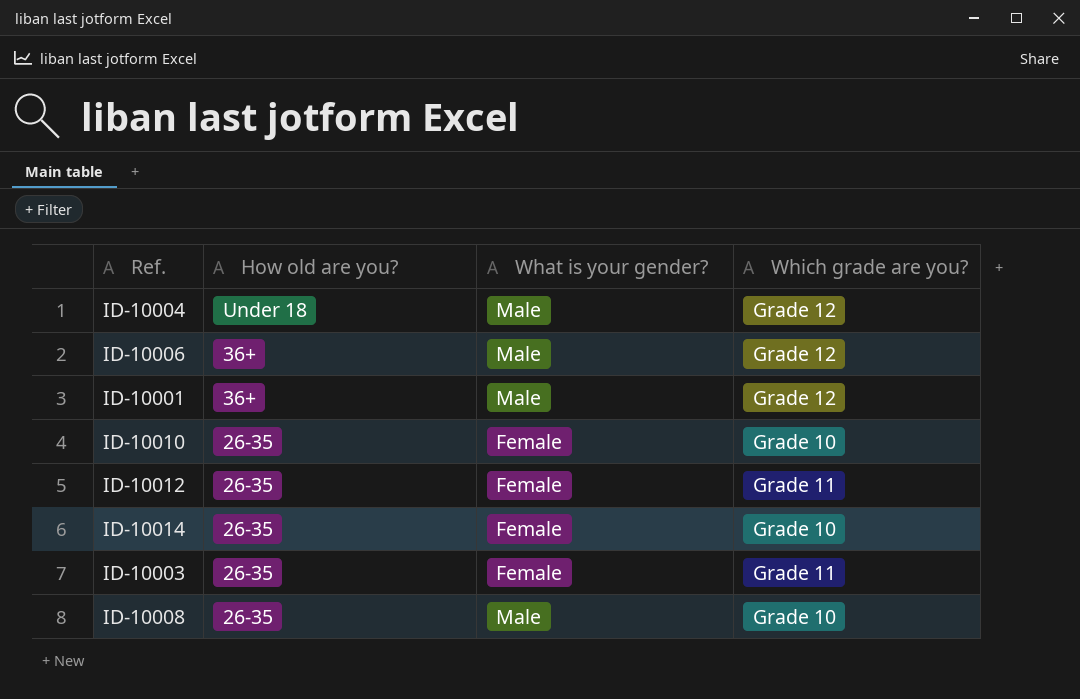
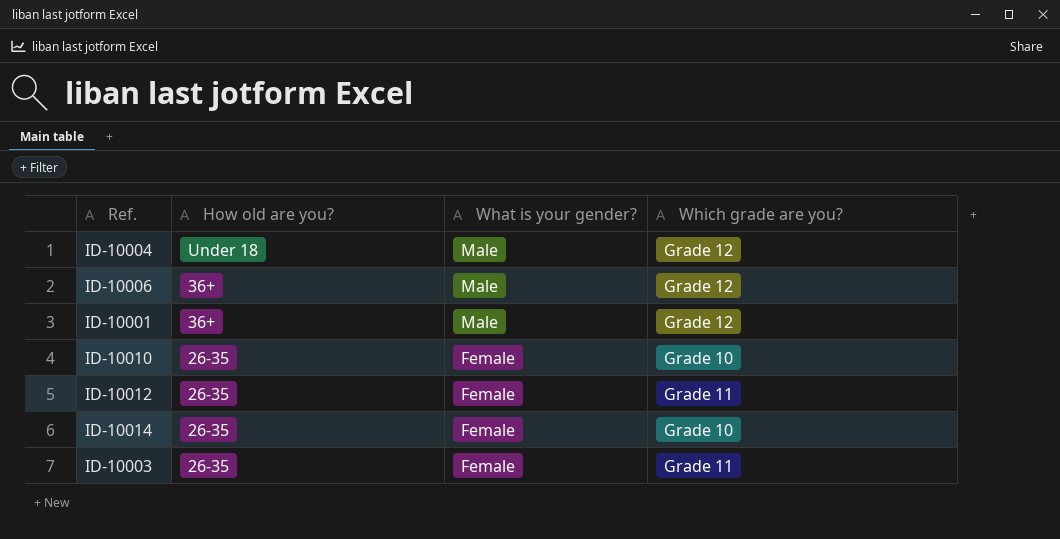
row ID-10008: 26-35 | Male | Grade 10 -> none

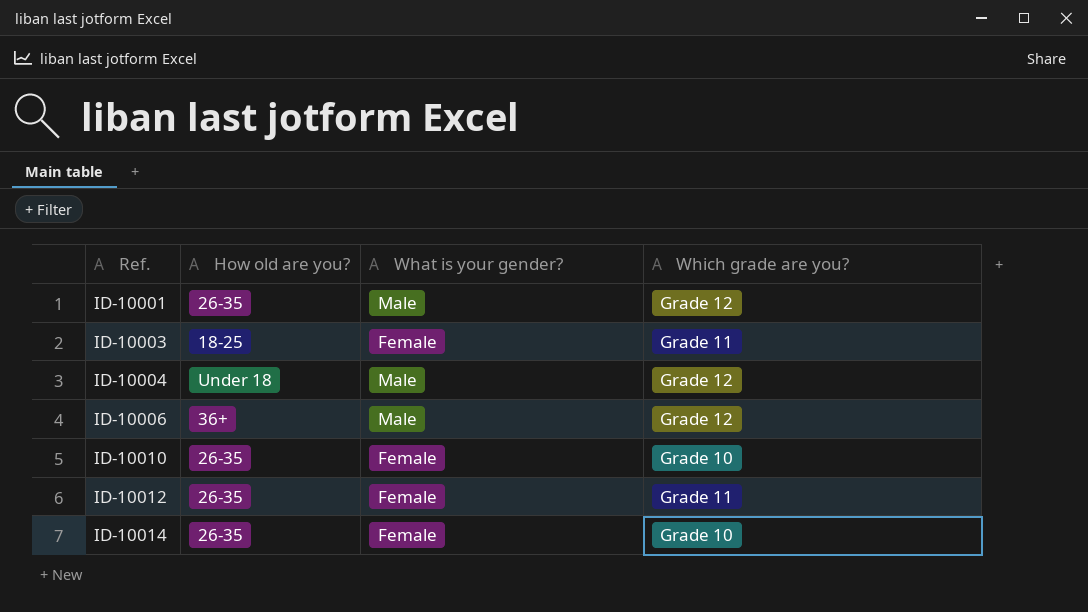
row order: How old are you? descending -> Ref. ascending
ID-10001 | How old are you?: 36+ -> 26-35
ID-10003 | How old are you?: 26-35 -> 18-25

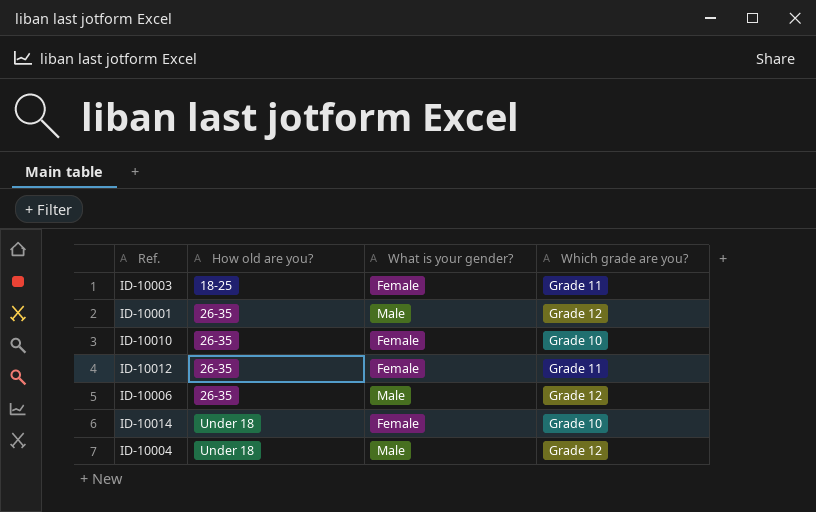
row order: Ref. ascending -> How old are you? ascending
ID-10006 | How old are you?: 36+ -> 26-35
ID-10014 | How old are you?: 26-35 -> Under 18

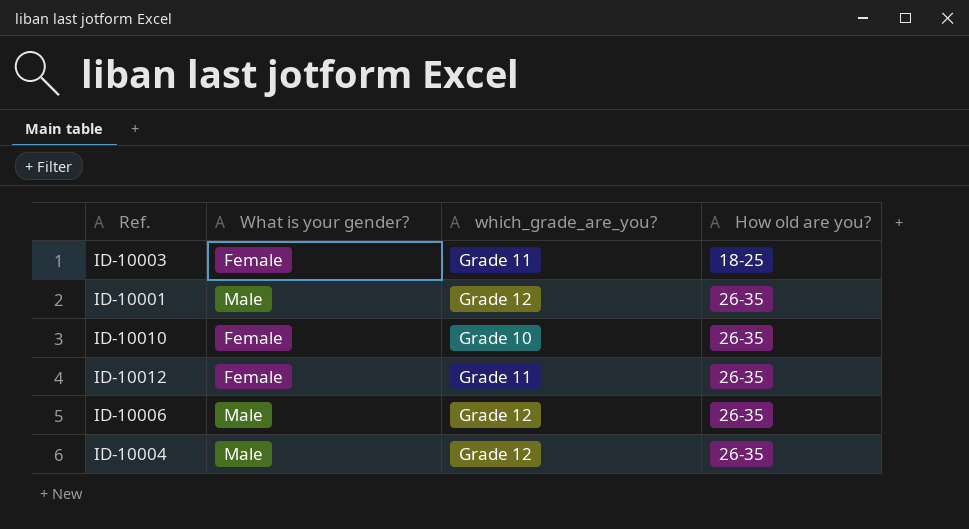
column name: Which grade are you? -> which_grade_are_you?
column How old are you? | position: 2 -> 4
row ID-10014: Under 18 | Female | Grade 10 -> none
ID-10004 | How old are you?: Under 18 -> 26-35

